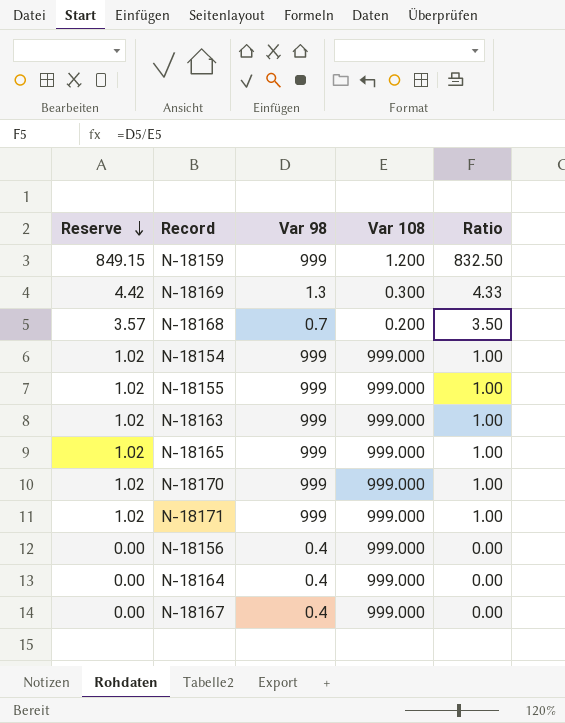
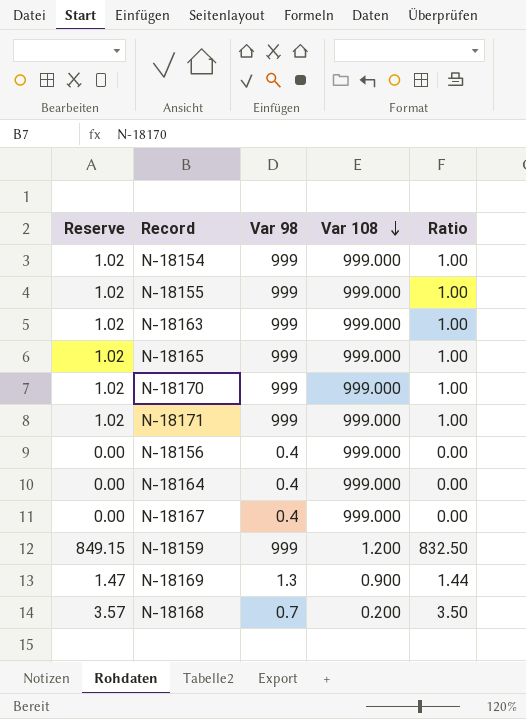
row order: Reserve descending -> Var 108 descending
N-18169 | Reserve: 4.42 -> 1.47
N-18169 | Var 108: 0.300 -> 0.900
N-18169 | Ratio: 4.33 -> 1.44

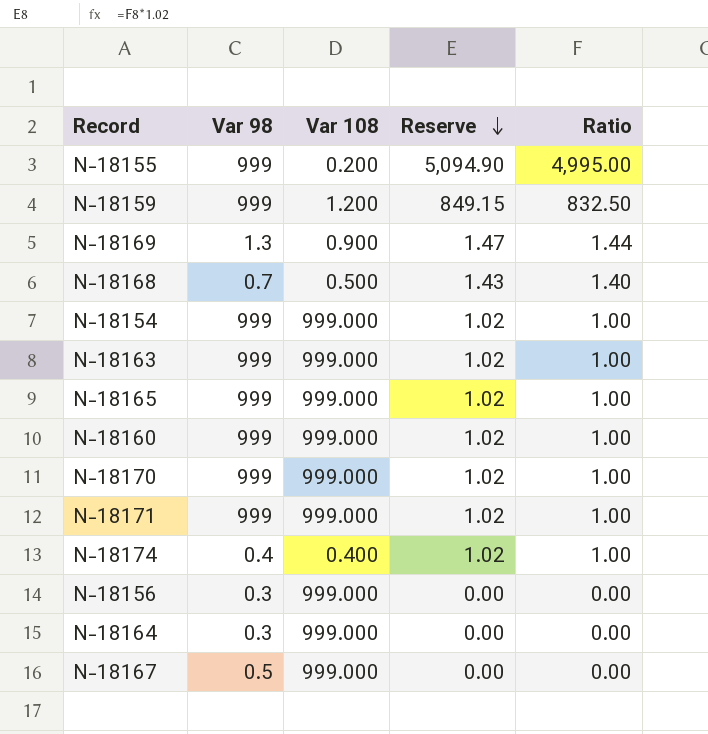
row order: Var 108 descending -> Reserve descending
column Reserve | position: 1 -> 4
N-18155 | Var 108: 999.000 -> 0.200
N-18155 | Reserve: 1.02 -> 5,094.90
N-18155 | Ratio: 1.00 -> 4,995.00
N-18168 | Var 108: 0.200 -> 0.500
N-18168 | Reserve: 3.57 -> 1.43
N-18168 | Ratio: 3.50 -> 1.40
row N-18160: none -> 999 | 999.000 | 1.02 | 1.00
row N-18174: none -> 0.4 | 0.400 | 1.02 | 1.00
N-18156 | Var 98: 0.4 -> 0.3
N-18164 | Var 98: 0.4 -> 0.3
N-18167 | Var 98: 0.4 -> 0.5

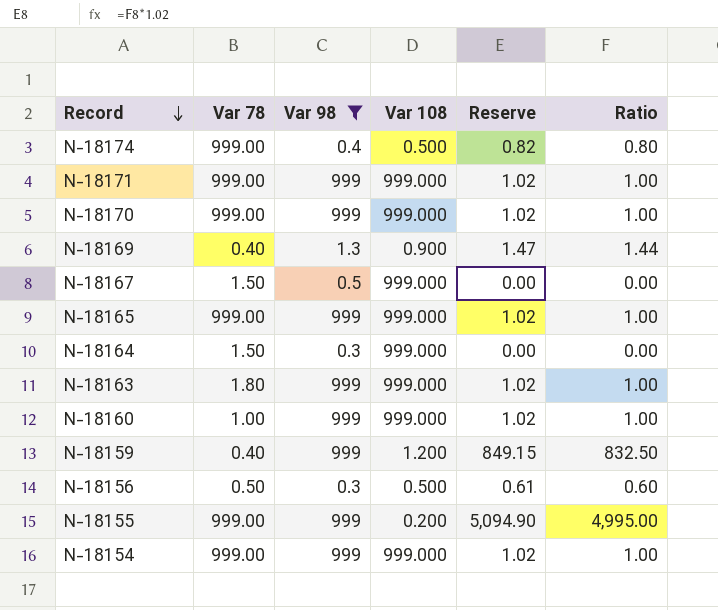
filter: none -> Var 98 != 0.7
row order: Reserve descending -> Record descending
column Var 78 | position: none -> 2
N-18174 | Var 108: 0.400 -> 0.500
N-18174 | Reserve: 1.02 -> 0.82
N-18174 | Ratio: 1.00 -> 0.80
N-18156 | Var 108: 999.000 -> 0.500
N-18156 | Reserve: 0.00 -> 0.61
N-18156 | Ratio: 0.00 -> 0.60

